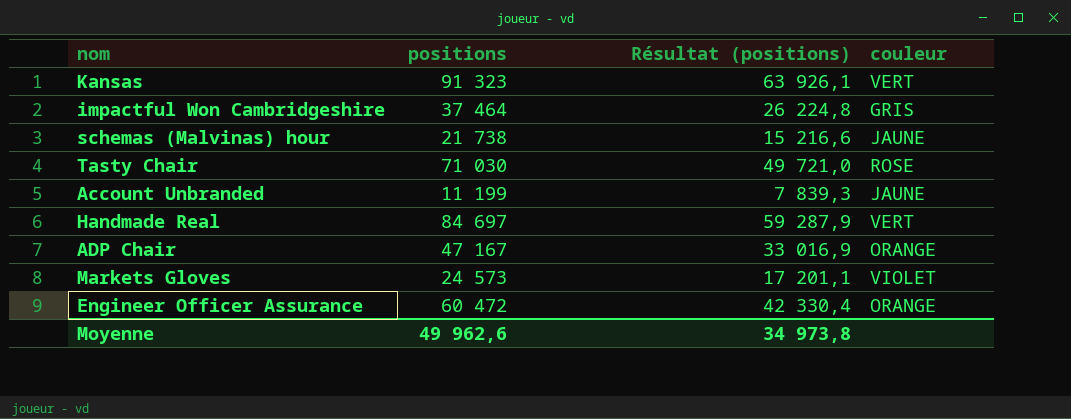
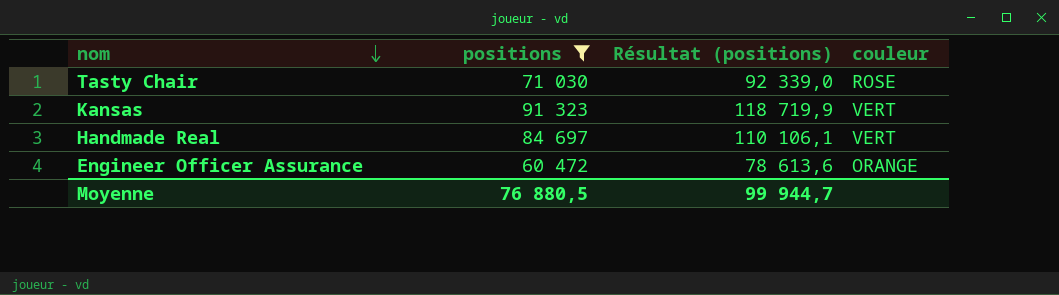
filter: none -> positions >= 60 472
row order: none -> nom descending
column Résultat (positions) | formula: [positions] * 0,7 -> [positions] * 1,3
Moyenne | positions: 49 962,6 -> 76 880,5
Moyenne | Résultat (positions): 34 973,8 -> 99 944,7

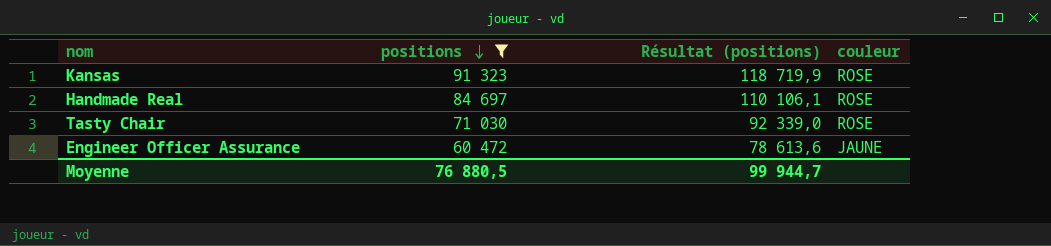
row order: nom descending -> positions descending
Kansas | couleur: VERT -> ROSE
Handmade Real | couleur: VERT -> ROSE
Engineer Officer Assurance | couleur: ORANGE -> JAUNE

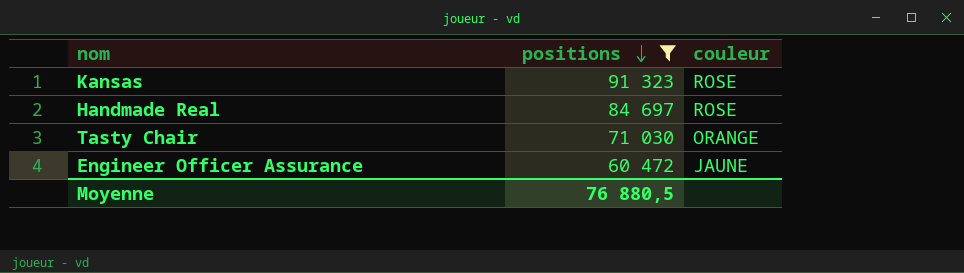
column Résultat (positions) | formula: [positions] * 1,3 -> none
Tasty Chair | couleur: ROSE -> ORANGE

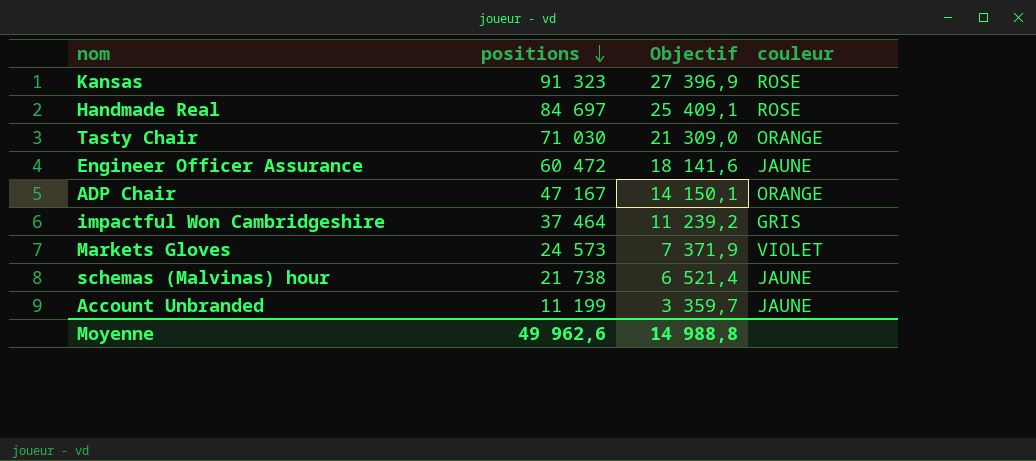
filter: positions >= 60 472 -> none
column Objectif | formula: none -> [positions] * 0,3
Moyenne | positions: 76 880,5 -> 49 962,6

